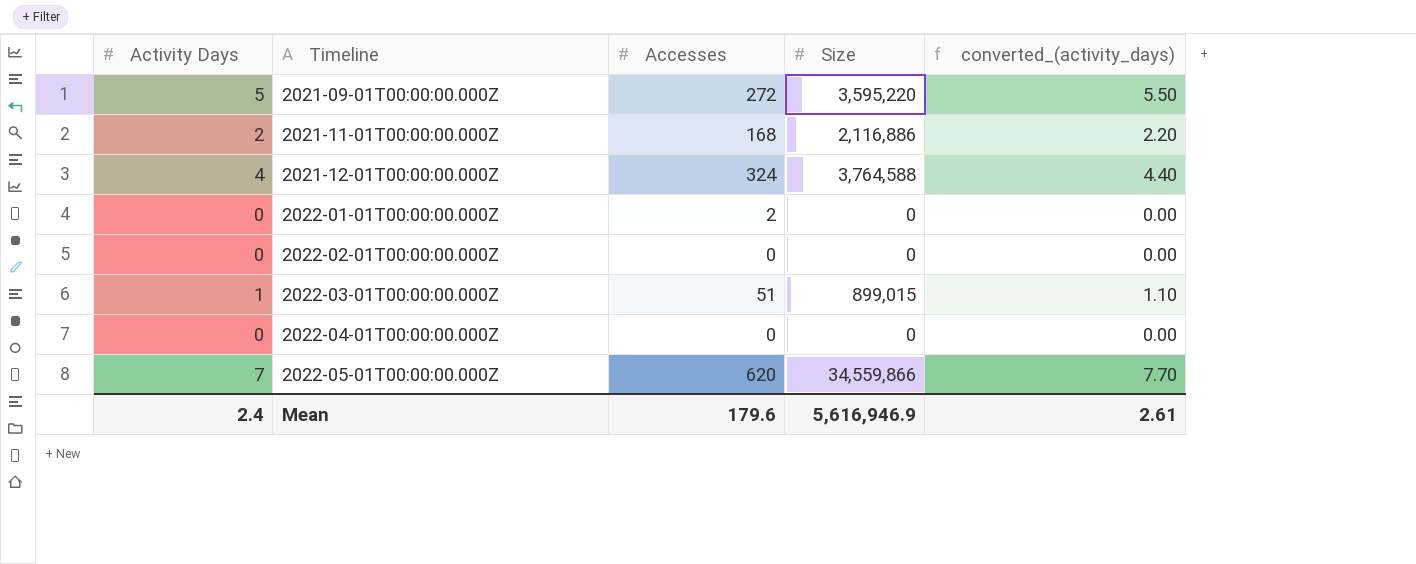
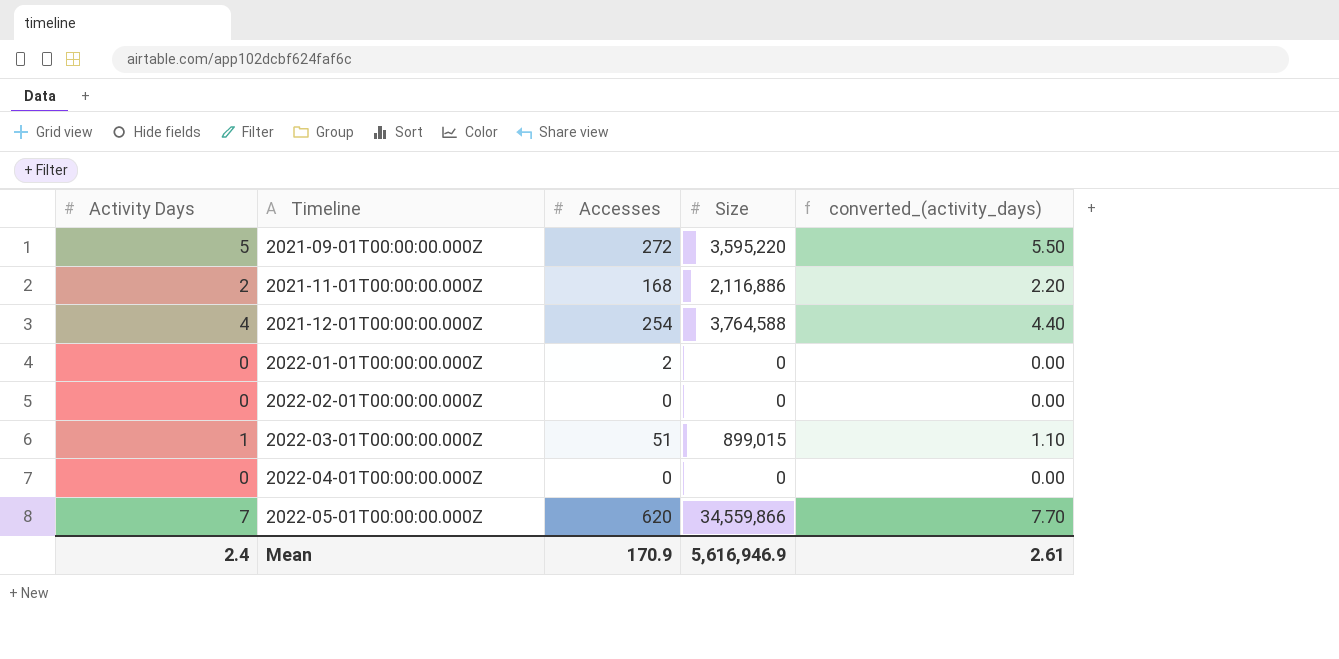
2021-12-01T00:00:00.000Z | Accesses: 324 -> 254
Mean | Accesses: 179.6 -> 170.9

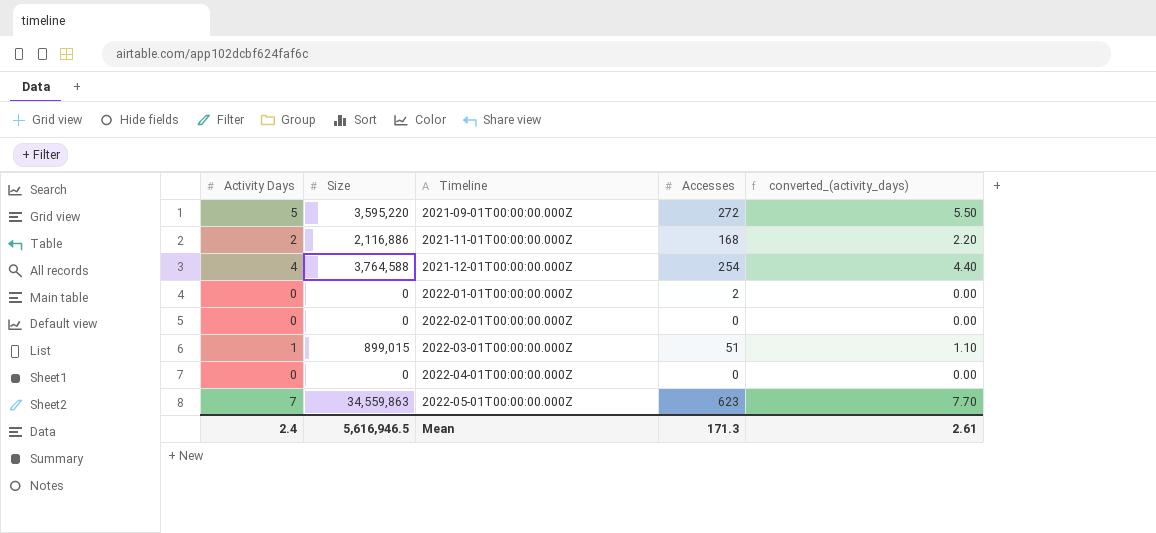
column Size | position: 4 -> 2
2022-05-01T00:00:00.000Z | Size: 34,559,866 -> 34,559,863
2022-05-01T00:00:00.000Z | Accesses: 620 -> 623
Mean | Size: 5,616,946.9 -> 5,616,946.5
Mean | Accesses: 170.9 -> 171.3

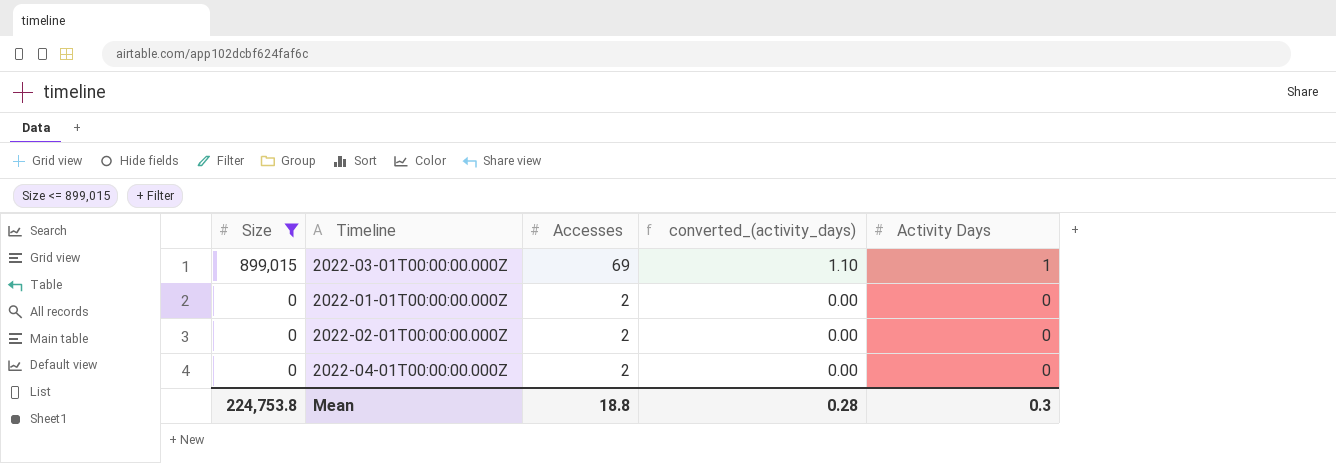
filter: none -> Size <= 899,015
row order: Timeline ascending -> Size descending
column Activity Days | position: 1 -> 5
2022-03-01T00:00:00.000Z | Accesses: 51 -> 69
2022-02-01T00:00:00.000Z | Accesses: 0 -> 2
2022-04-01T00:00:00.000Z | Accesses: 0 -> 2
Mean | Size: 5,616,946.5 -> 224,753.8
Mean | Accesses: 171.3 -> 18.8
Mean | converted_(activity_days): 2.61 -> 0.28
Mean | Activity Days: 2.4 -> 0.3

